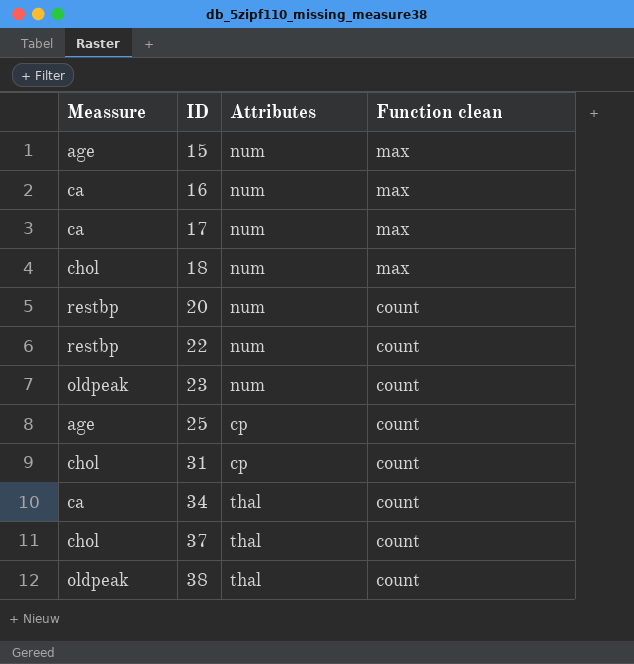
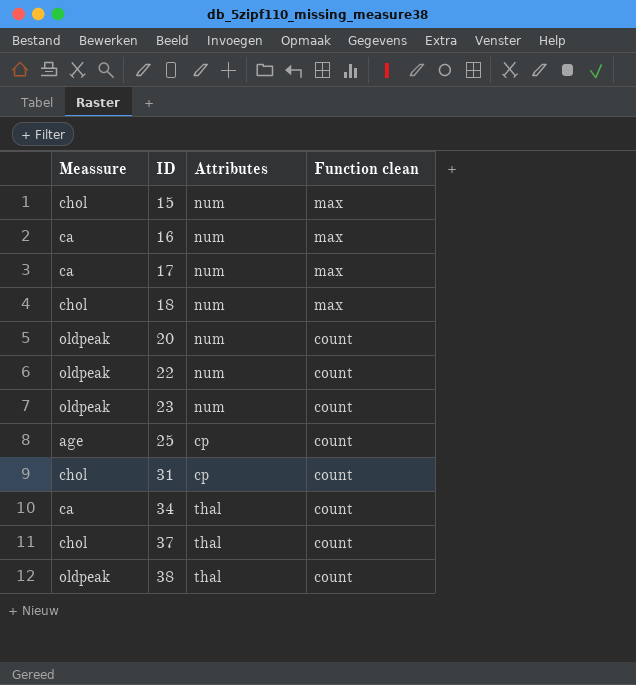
15 | Meassure: age -> chol
20 | Meassure: restbp -> oldpeak
22 | Meassure: restbp -> oldpeak

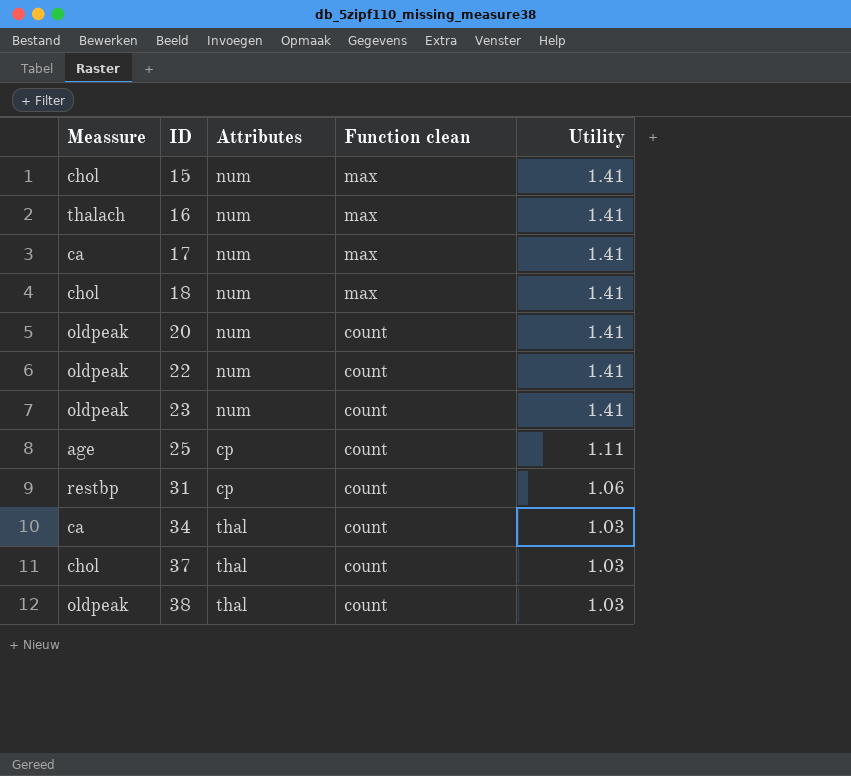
column Utility | position: none -> 5
16 | Meassure: ca -> thalach
31 | Meassure: chol -> restbp

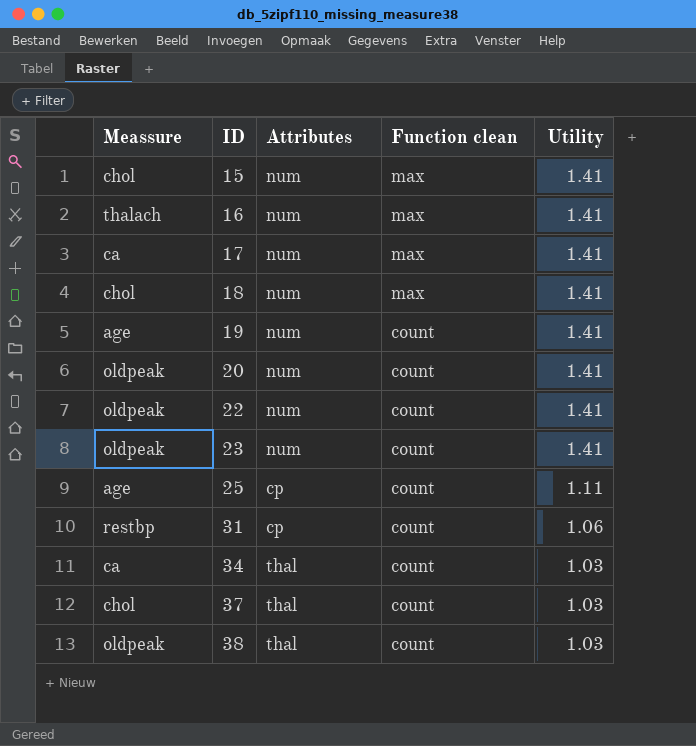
row 19: none -> age | num | count | 1.41

